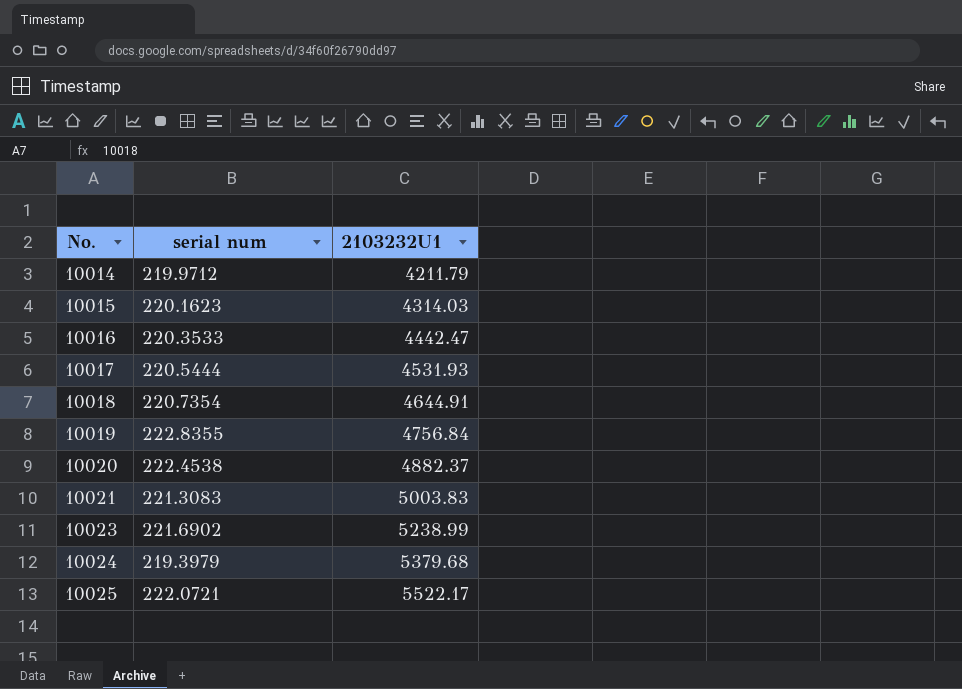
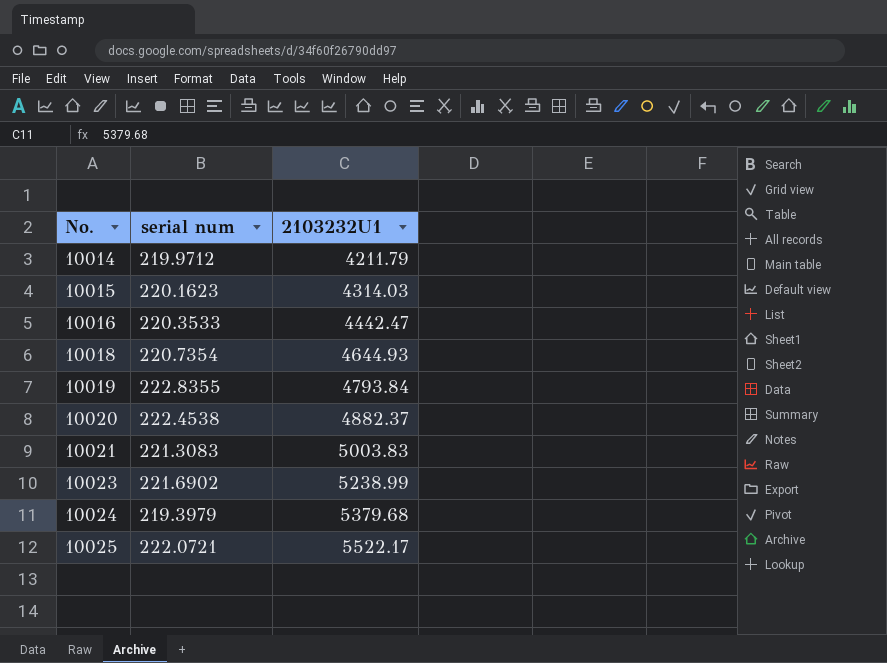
row 10017: 220.5444 | 4531.93 -> none
10018 | 2103232U1: 4644.91 -> 4644.93
10019 | 2103232U1: 4756.84 -> 4793.84

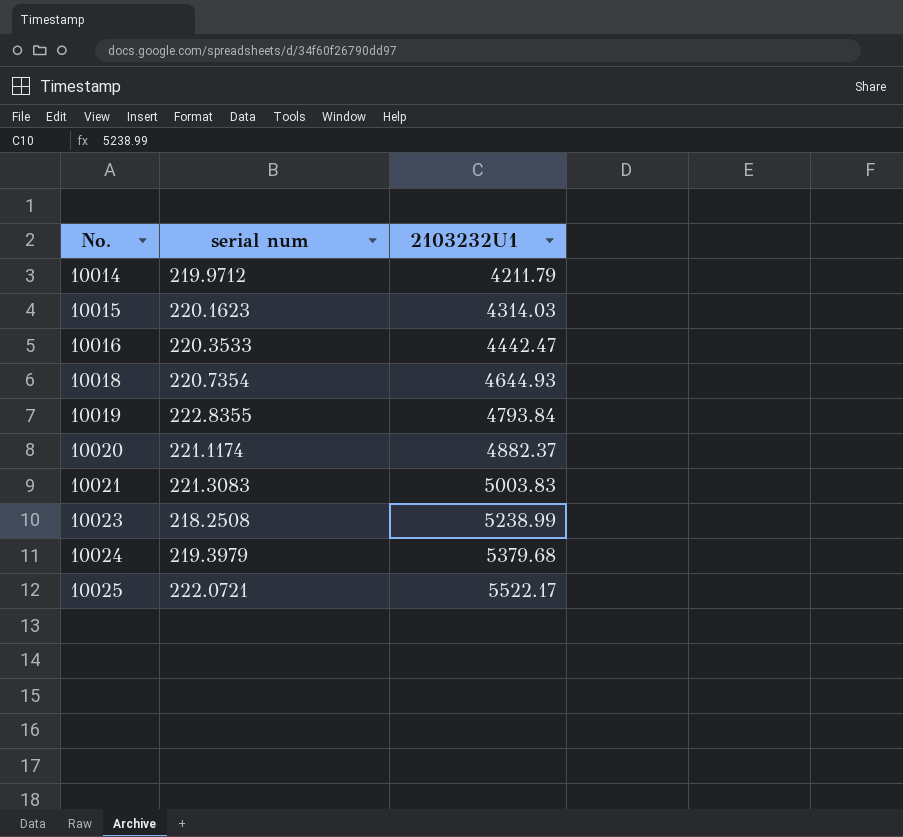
10020 | serial num: 222.4538 -> 221.1174
10023 | serial num: 221.6902 -> 218.2508

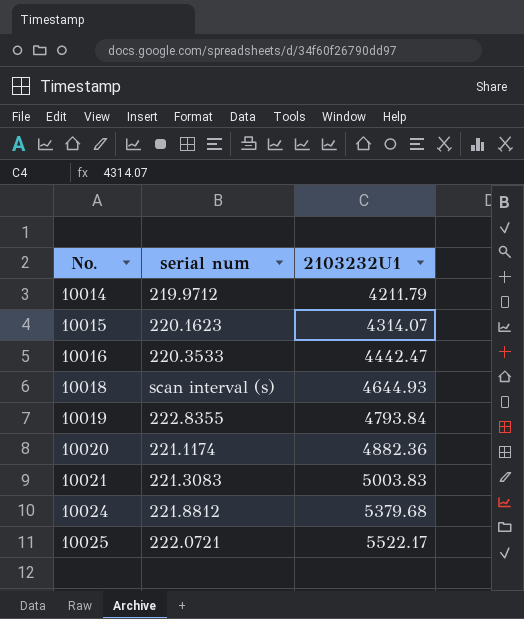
row 10023: 218.2508 | 5238.99 -> none
10015 | 2103232U1: 4314.03 -> 4314.07
10018 | serial num: 220.7354 -> scan interval (s)
10020 | 2103232U1: 4882.37 -> 4882.36
10024 | serial num: 219.3979 -> 221.8812

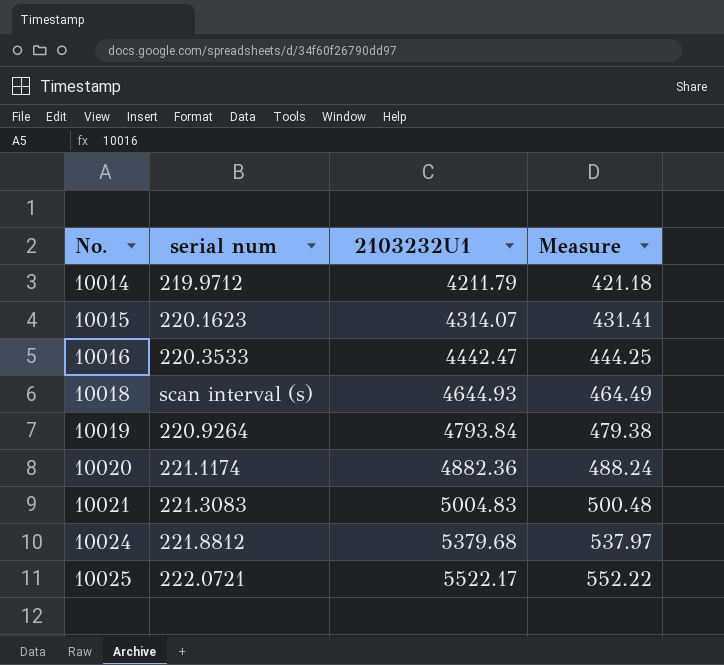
column Measure | formula: none -> [2103232U1] * 0.1
10019 | serial num: 222.8355 -> 220.9264
10021 | 2103232U1: 5003.83 -> 5004.83

